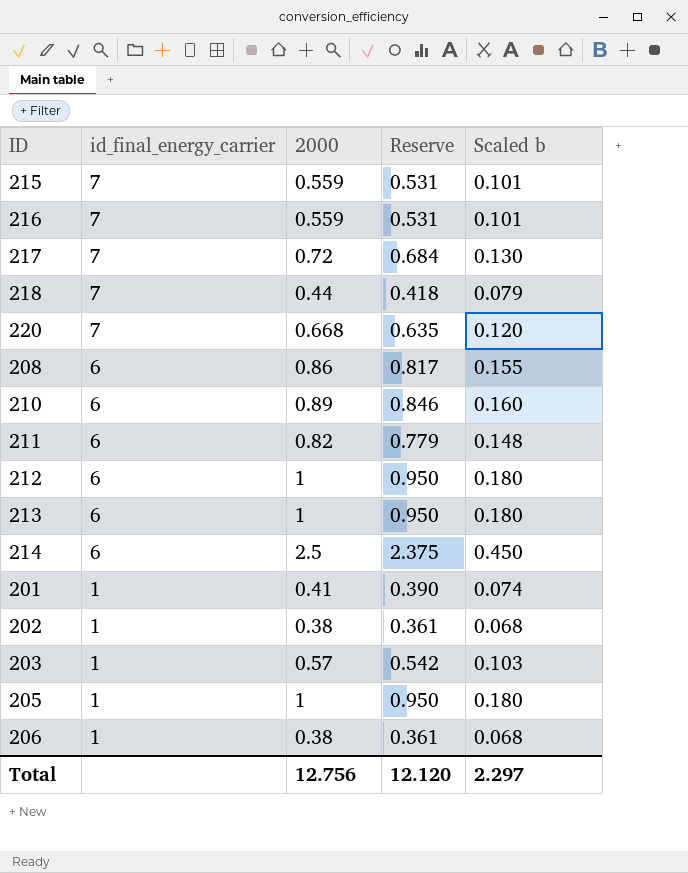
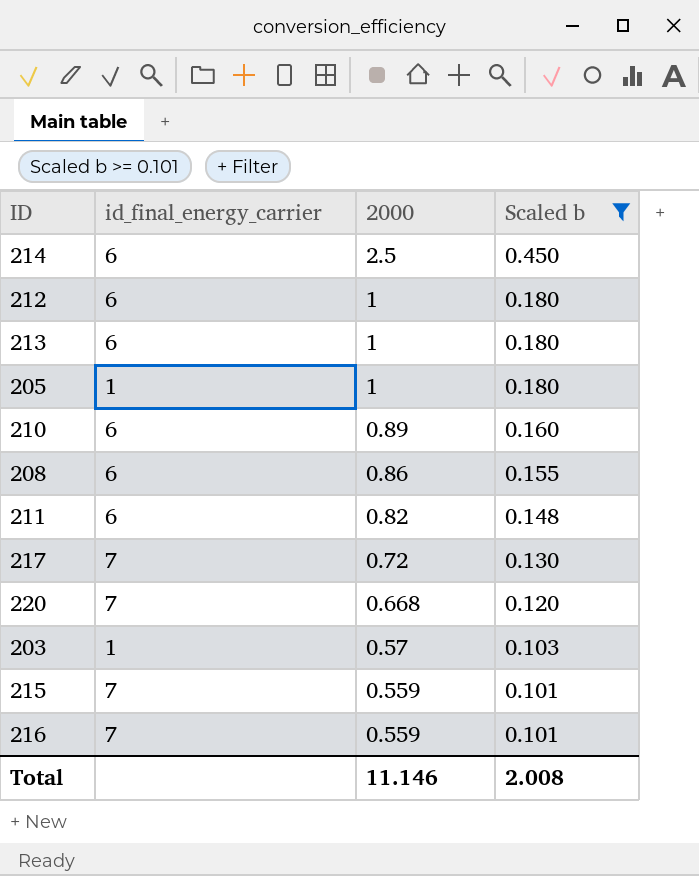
filter: none -> Scaled b >= 0.101
row order: id_final_energy_carrier descending -> 2000 descending
column Reserve | formula: [2000] * 0.95 -> none
Total | 2000: 12.756 -> 11.146
Total | Scaled b: 2.297 -> 2.008

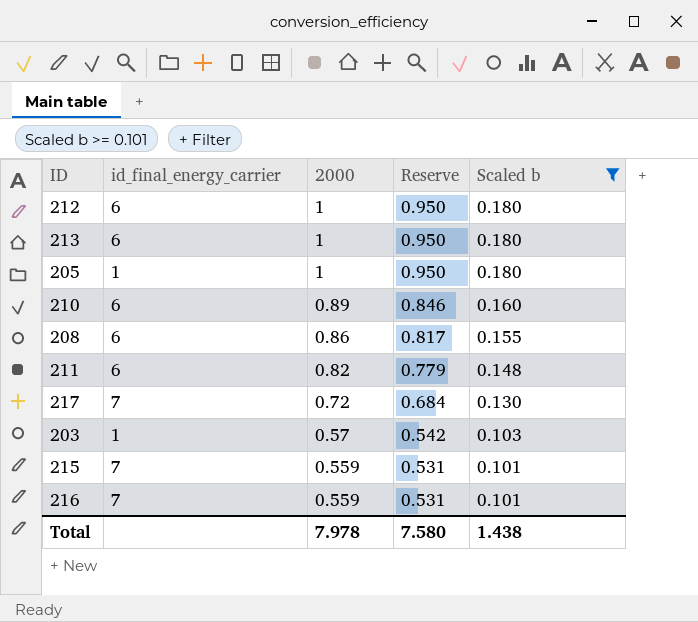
column Reserve | formula: none -> [2000] * 0.95
row 214: 6 | 2.5 | 0.450 -> none
row 220: 7 | 0.668 | 0.120 -> none
Total | 2000: 11.146 -> 7.978
Total | Scaled b: 2.008 -> 1.438

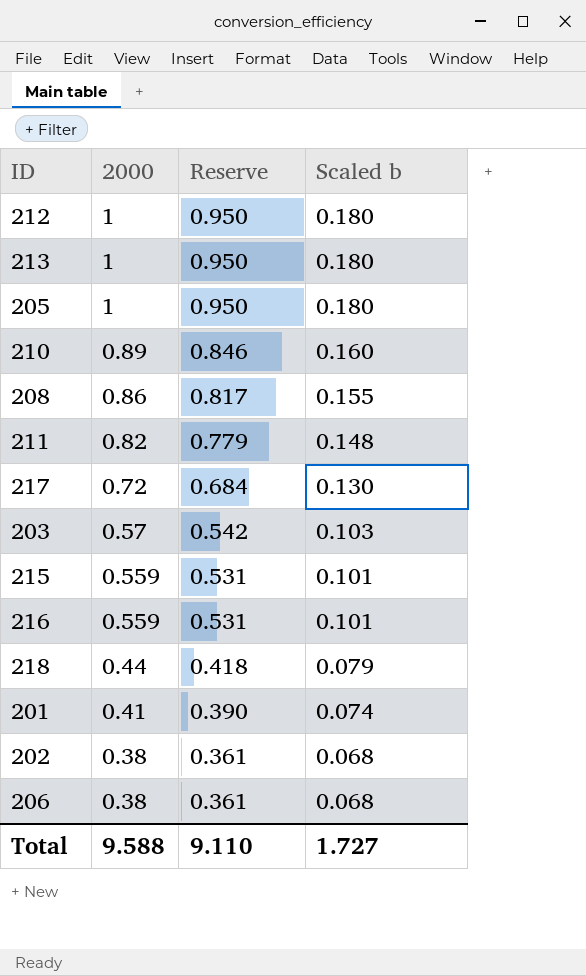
filter: Scaled b >= 0.101 -> none
column id_final_energy_carrier | position: 2 -> none
Total | 2000: 7.978 -> 9.588
Total | Reserve: 7.580 -> 9.110
Total | Scaled b: 1.438 -> 1.727

